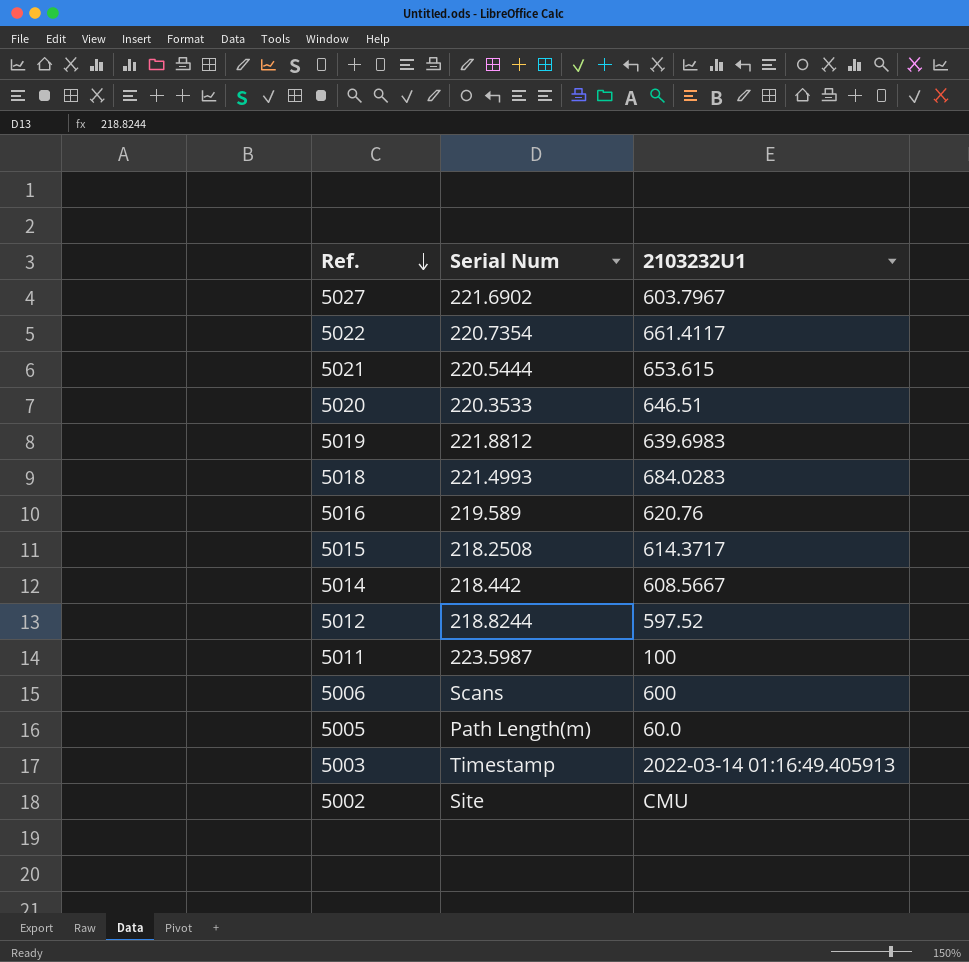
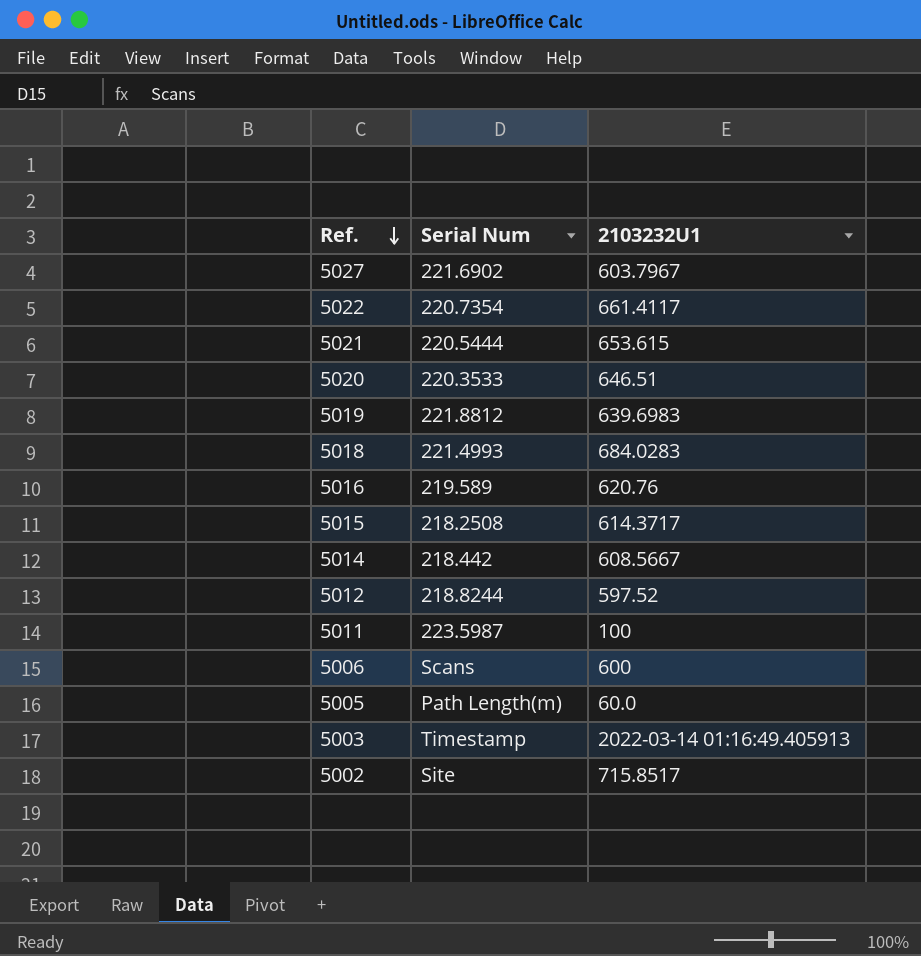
5002 | 2103232U1: CMU -> 715.8517

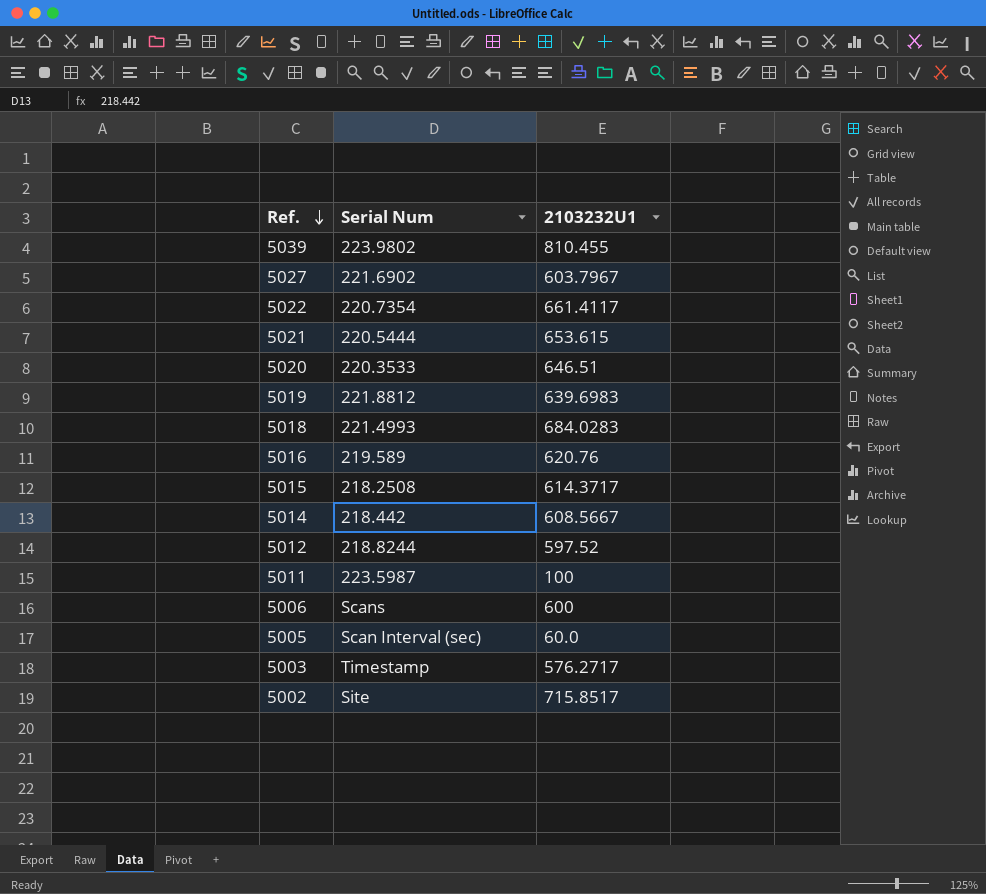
row 5039: none -> 223.9802 | 810.455
5005 | Serial Num: Path Length(m) -> Scan Interval (sec)
5003 | 2103232U1: 2022-03-14 01:16:49.405913 -> 576.2717

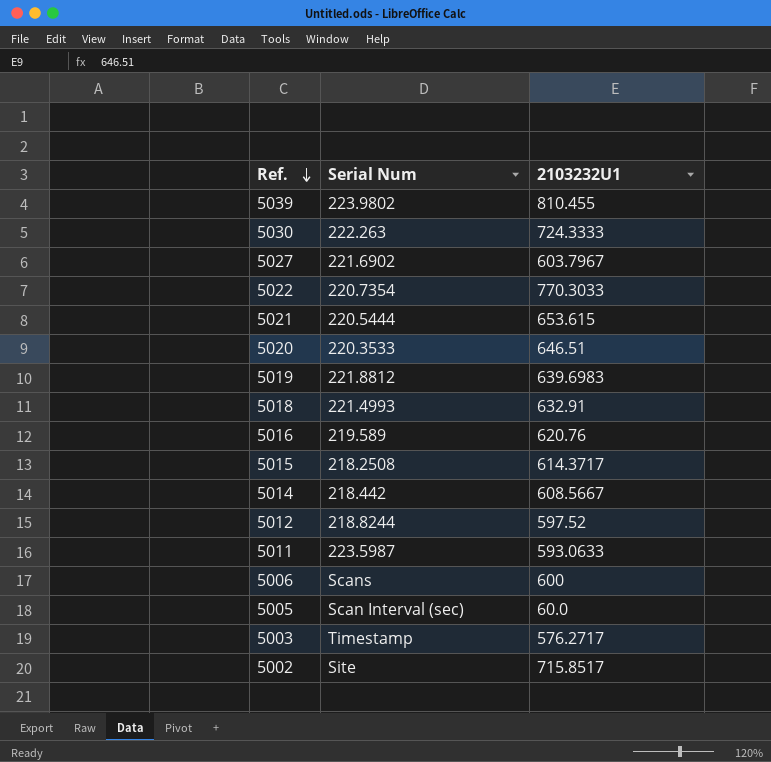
row 5030: none -> 222.263 | 724.3333
5022 | 2103232U1: 661.4117 -> 770.3033
5018 | 2103232U1: 684.0283 -> 632.91
5011 | 2103232U1: 100 -> 593.0633

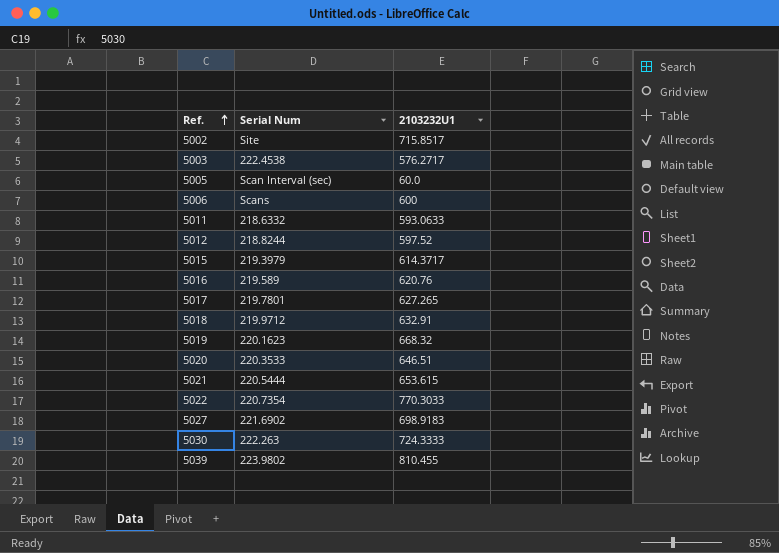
row order: Ref. descending -> Ref. ascending
row 5014: 218.442 | 608.5667 -> none
5003 | Serial Num: Timestamp -> 222.4538
5011 | Serial Num: 223.5987 -> 218.6332
5015 | Serial Num: 218.2508 -> 219.3979
row 5017: none -> 219.7801 | 627.265
5018 | Serial Num: 221.4993 -> 219.9712
5019 | Serial Num: 221.8812 -> 220.1623
5019 | 2103232U1: 639.6983 -> 668.32
5027 | 2103232U1: 603.7967 -> 698.9183

